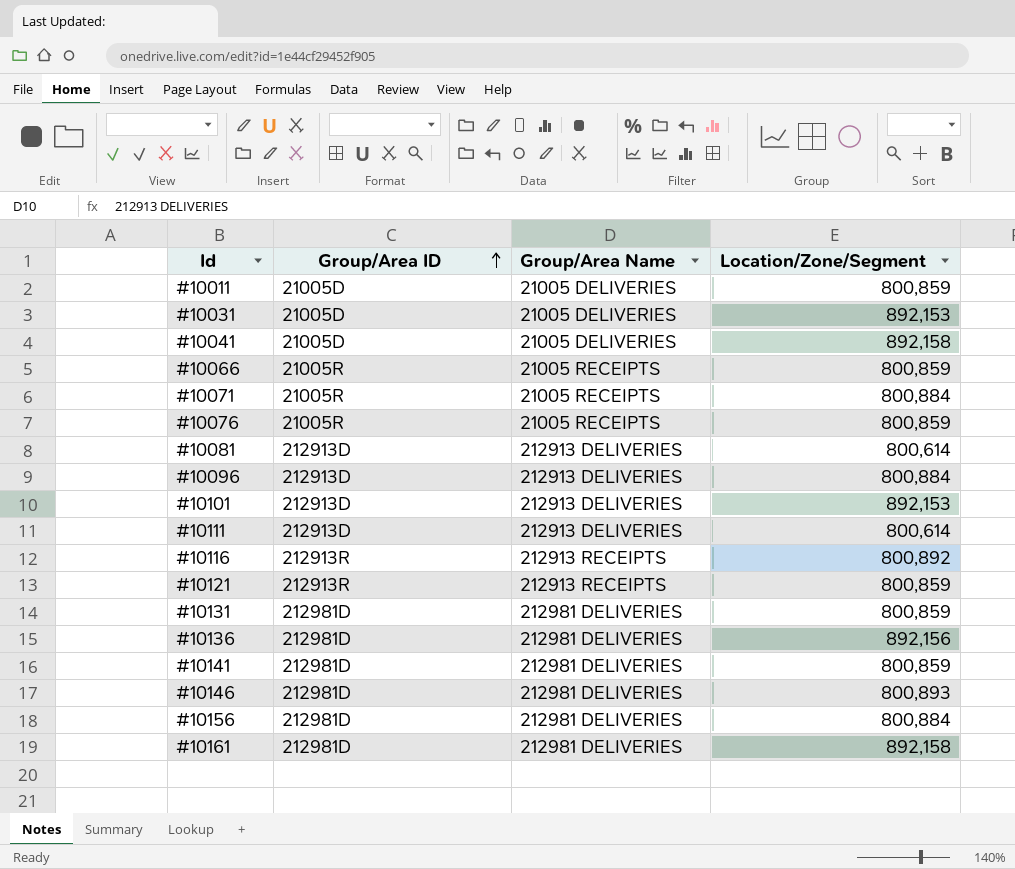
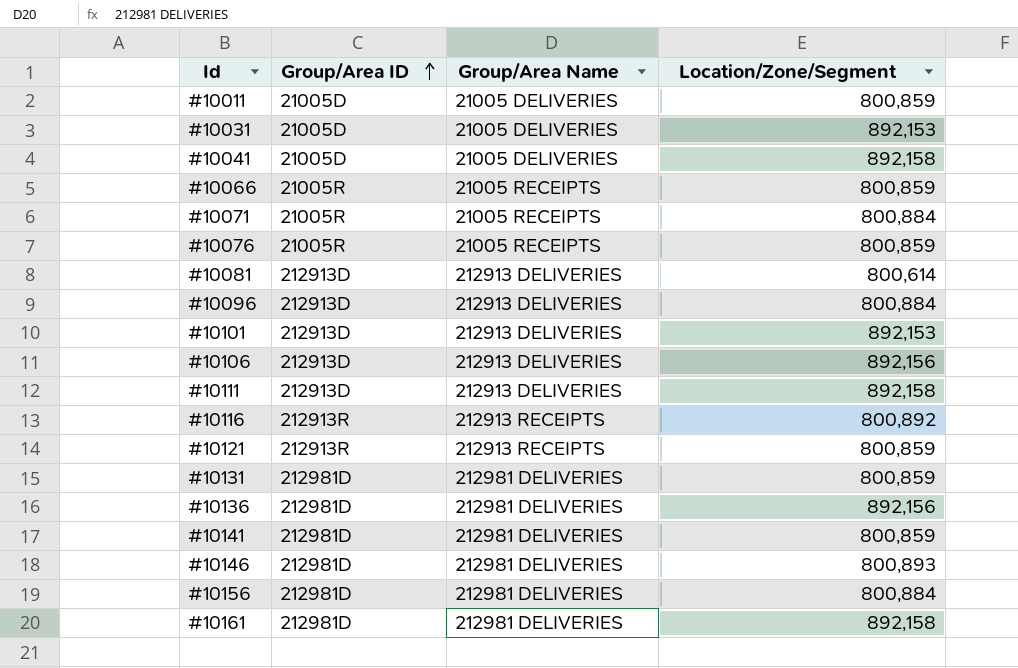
row #10106: none -> 212913D | 212913 DELIVERIES | 892,156
#10111 | Location/Zone/Segment: 800,614 -> 892,158

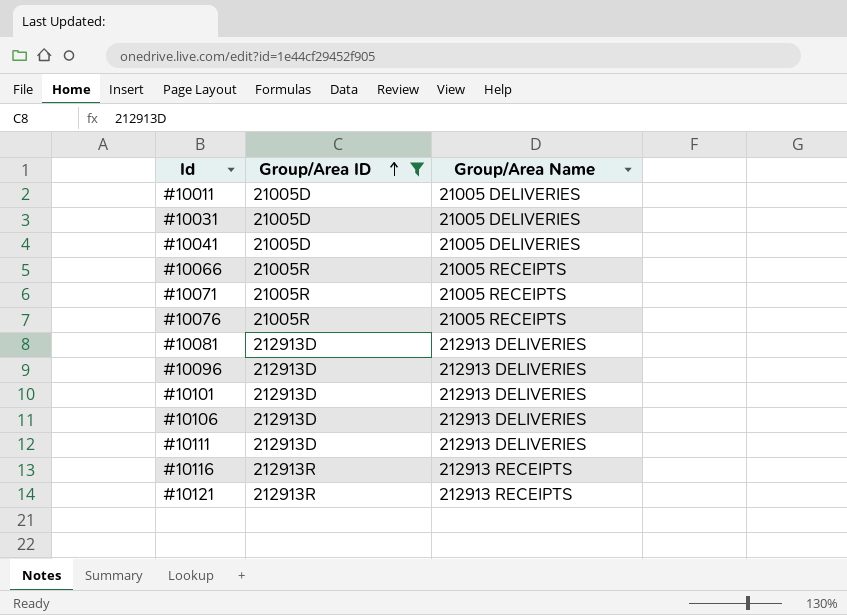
filter: none -> Group/Area ID != 212981D
column Location/Zone/Segment | position: 4 -> none

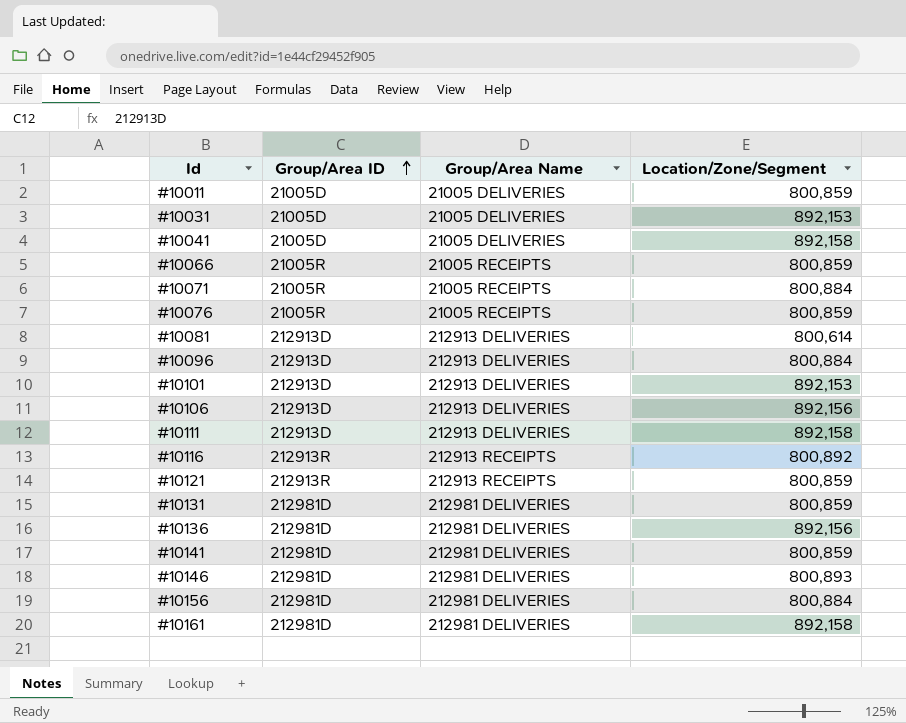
filter: Group/Area ID != 212981D -> none
column Location/Zone/Segment | position: none -> 4

